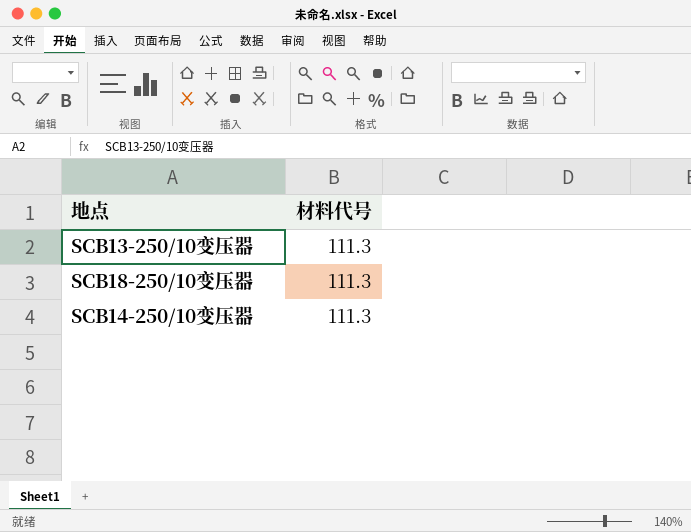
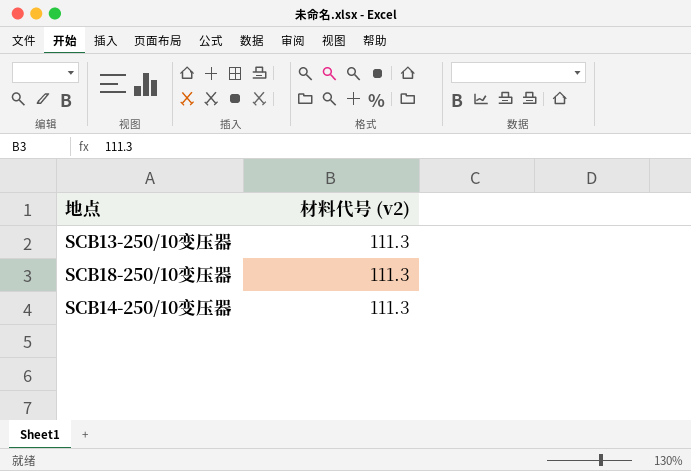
column name: 材料代号 -> 材料代号 (v2)

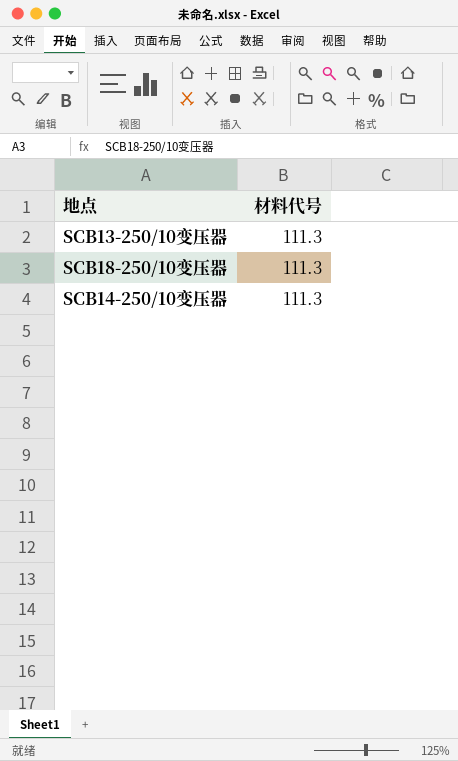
column name: 材料代号 (v2) -> 材料代号

